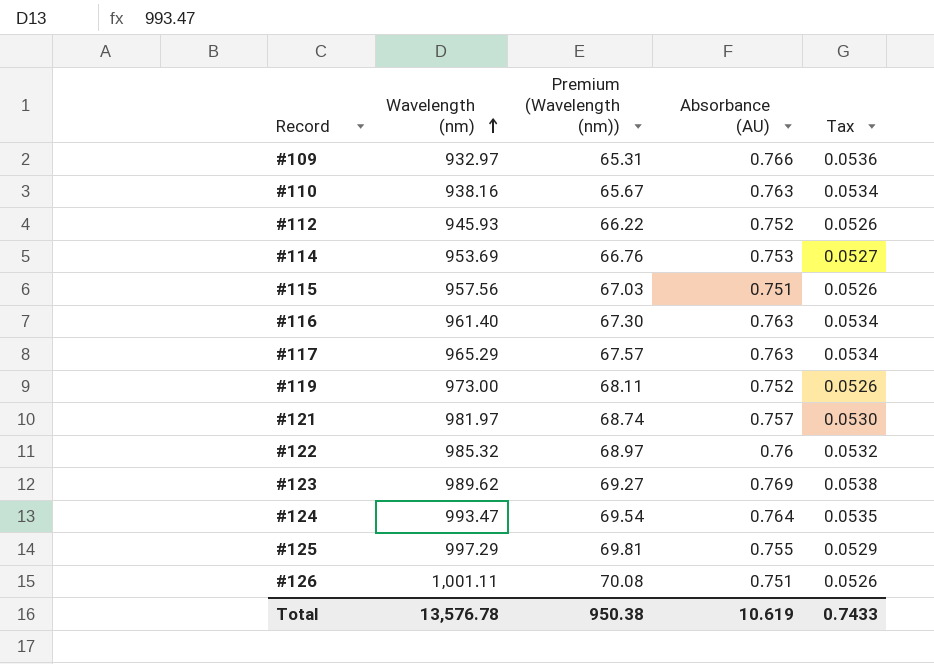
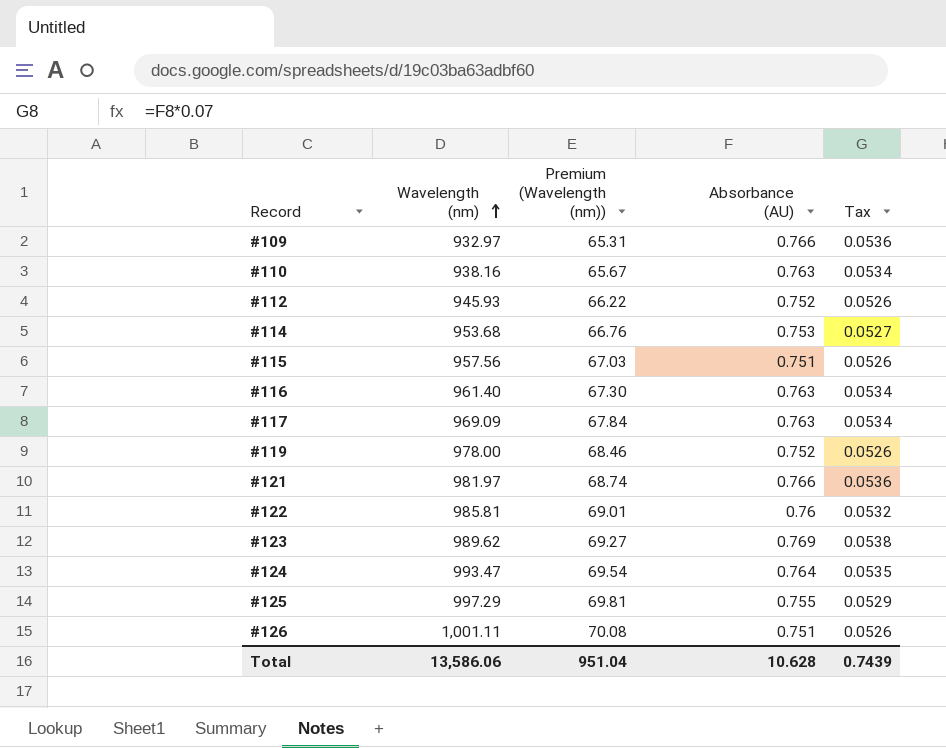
#114 | Wavelength (nm): 953.69 -> 953.68
#117 | Wavelength (nm): 965.29 -> 969.09
#117 | Premium (Wavelength (nm)): 67.57 -> 67.84
#119 | Wavelength (nm): 973.00 -> 978.00
#119 | Premium (Wavelength (nm)): 68.11 -> 68.46
#121 | Absorbance (AU): 0.757 -> 0.766
#121 | Tax: 0.0530 -> 0.0536
#122 | Wavelength (nm): 985.32 -> 985.81
#122 | Premium (Wavelength (nm)): 68.97 -> 69.01
Total | Wavelength (nm): 13,576.78 -> 13,586.06
Total | Premium (Wavelength (nm)): 950.38 -> 951.04
Total | Absorbance (AU): 10.619 -> 10.628
Total | Tax: 0.7433 -> 0.7439

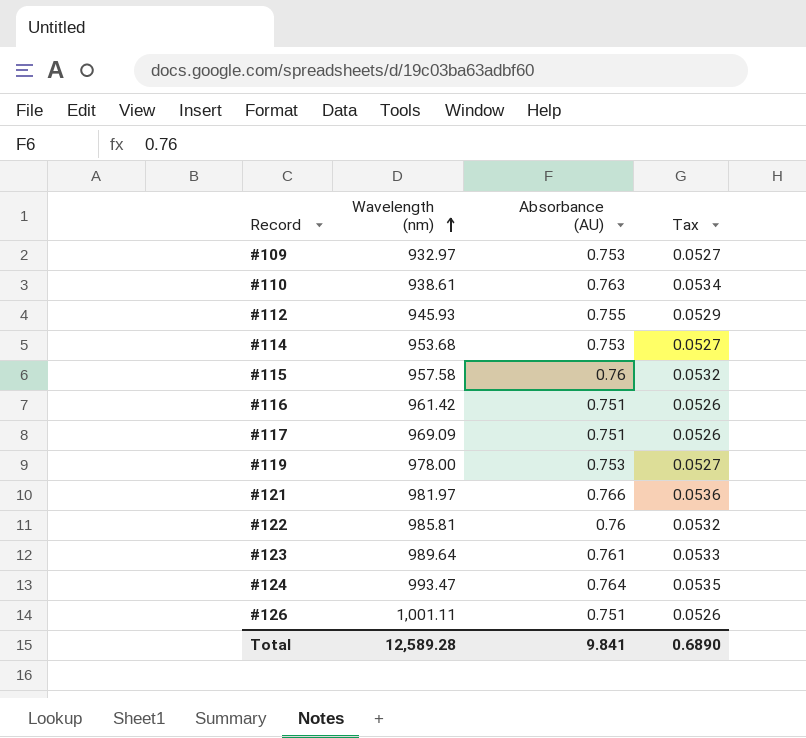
column Premium (Wavelength (nm)) | formula: [Wavelength (nm)] * 0.07 -> none
row #125: 997.29 | 69.81 | 0.755 | 0.0529 -> none
#109 | Absorbance (AU): 0.766 -> 0.753
#109 | Tax: 0.0536 -> 0.0527
#110 | Wavelength (nm): 938.16 -> 938.61
#112 | Absorbance (AU): 0.752 -> 0.755
#112 | Tax: 0.0526 -> 0.0529
#115 | Wavelength (nm): 957.56 -> 957.58
#115 | Absorbance (AU): 0.751 -> 0.76
#115 | Tax: 0.0526 -> 0.0532
#116 | Wavelength (nm): 961.40 -> 961.42
#116 | Absorbance (AU): 0.763 -> 0.751
#116 | Tax: 0.0534 -> 0.0526
#117 | Absorbance (AU): 0.763 -> 0.751
#117 | Tax: 0.0534 -> 0.0526
#119 | Absorbance (AU): 0.752 -> 0.753
#119 | Tax: 0.0526 -> 0.0527
#123 | Wavelength (nm): 989.62 -> 989.64
#123 | Absorbance (AU): 0.769 -> 0.761
#123 | Tax: 0.0538 -> 0.0533
Total | Wavelength (nm): 13,586.06 -> 12,589.28
Total | Absorbance (AU): 10.628 -> 9.841
Total | Tax: 0.7439 -> 0.6890

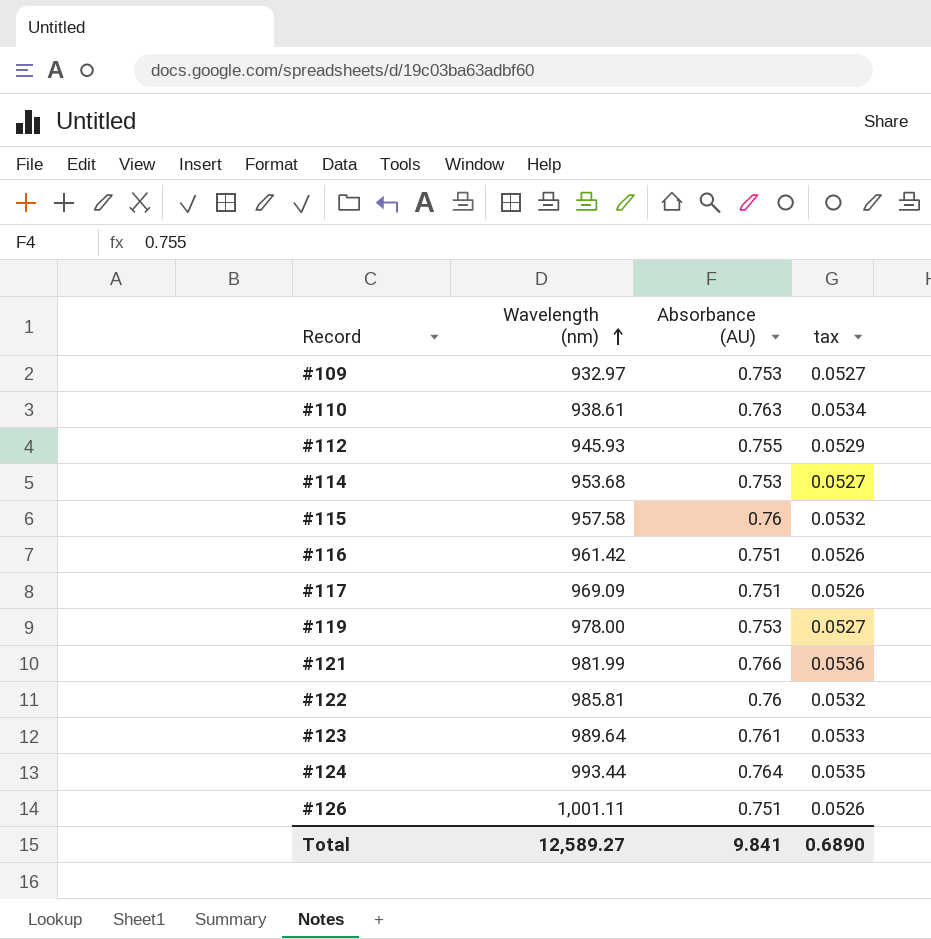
column name: Tax -> tax
#121 | Wavelength (nm): 981.97 -> 981.99
#124 | Wavelength (nm): 993.47 -> 993.44
Total | Wavelength (nm): 12,589.28 -> 12,589.27

